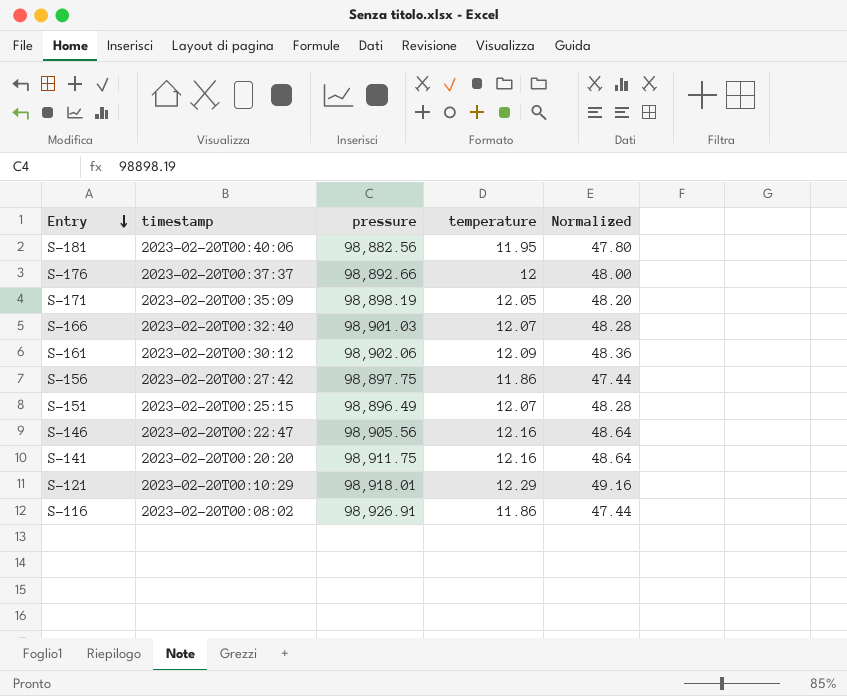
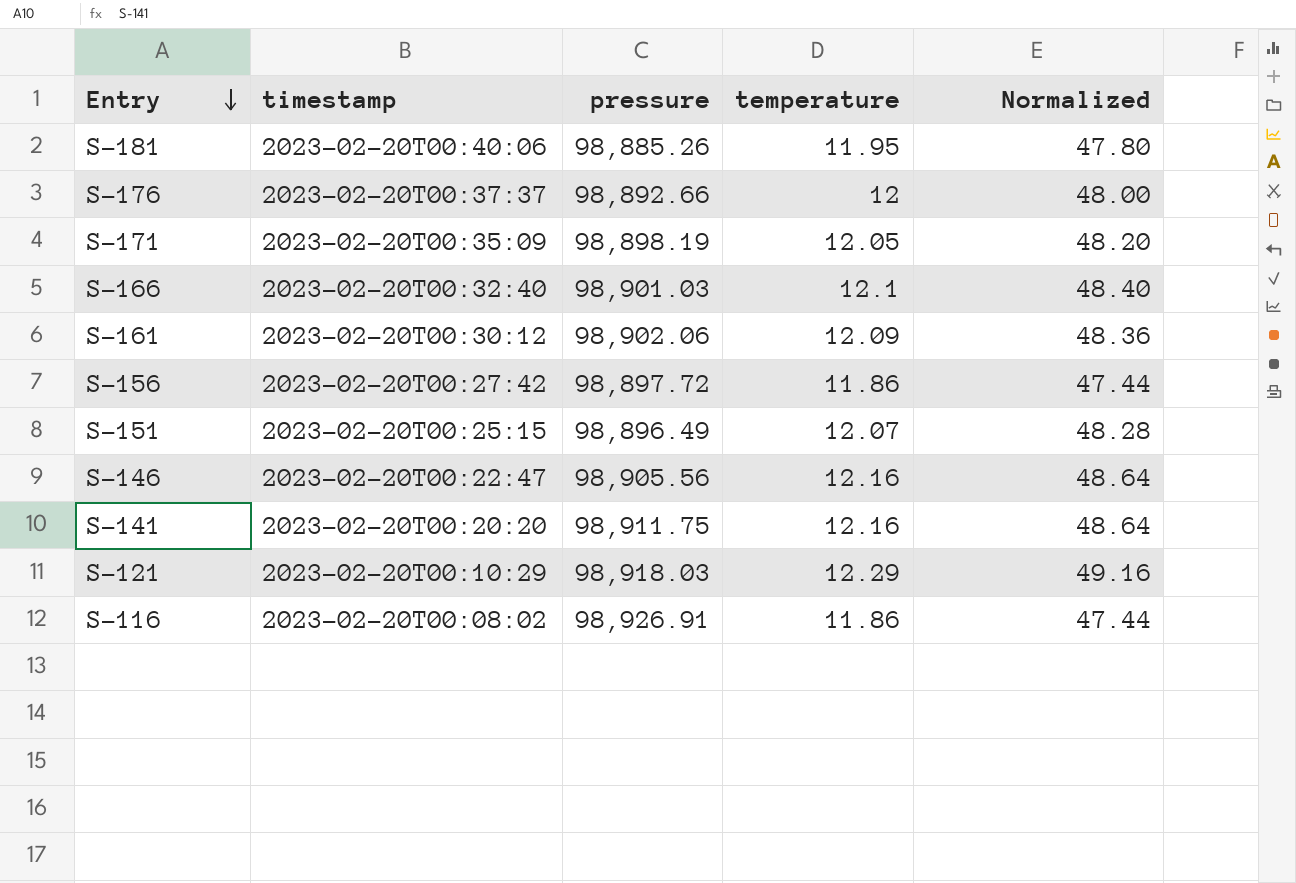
S-181 | pressure: 98,882.56 -> 98,885.26
S-166 | temperature: 12.07 -> 12.1
S-166 | Normalized: 48.28 -> 48.40
S-156 | pressure: 98,897.75 -> 98,897.72
S-121 | pressure: 98,918.01 -> 98,918.03

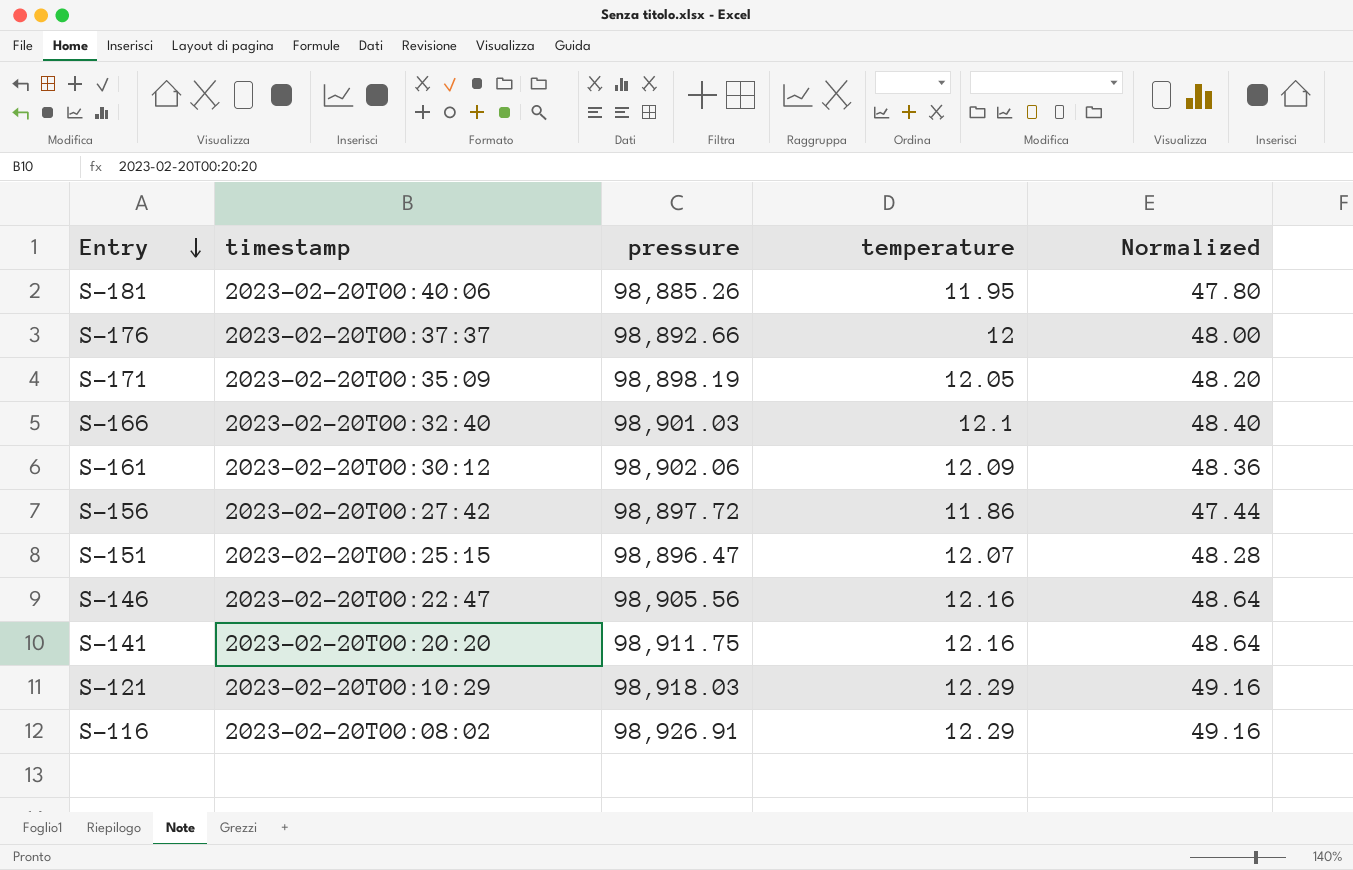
S-151 | pressure: 98,896.49 -> 98,896.47
S-116 | temperature: 11.86 -> 12.29
S-116 | Normalized: 47.44 -> 49.16

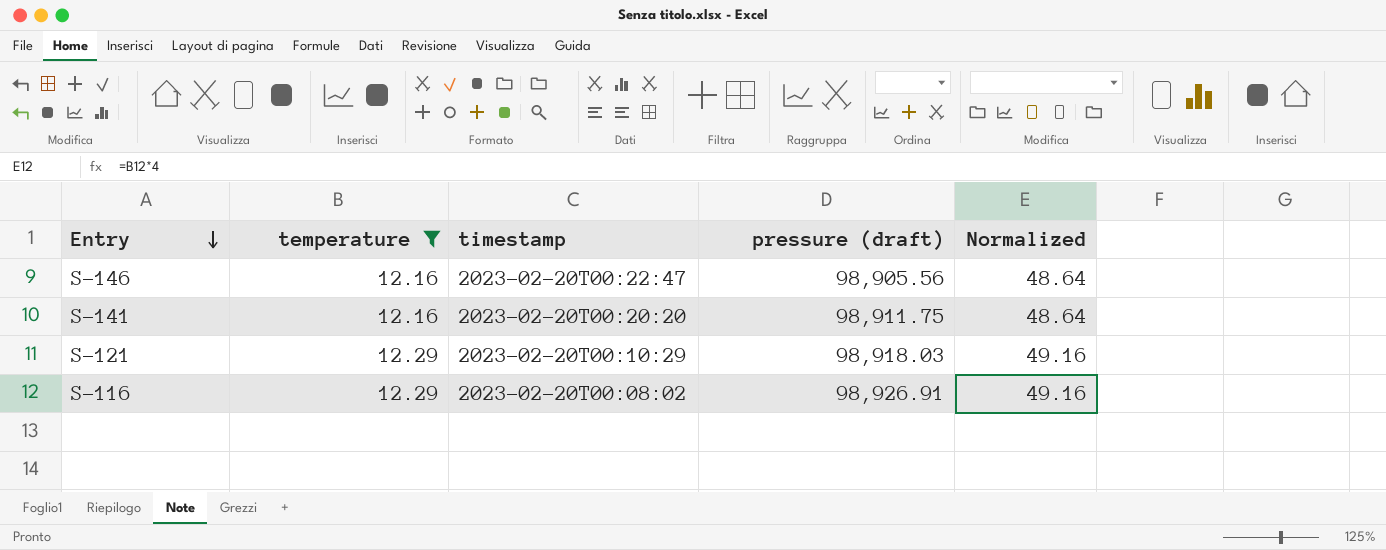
filter: none -> temperature >= 12.16
column temperature | position: 4 -> 2
column name: pressure -> pressure (draft)

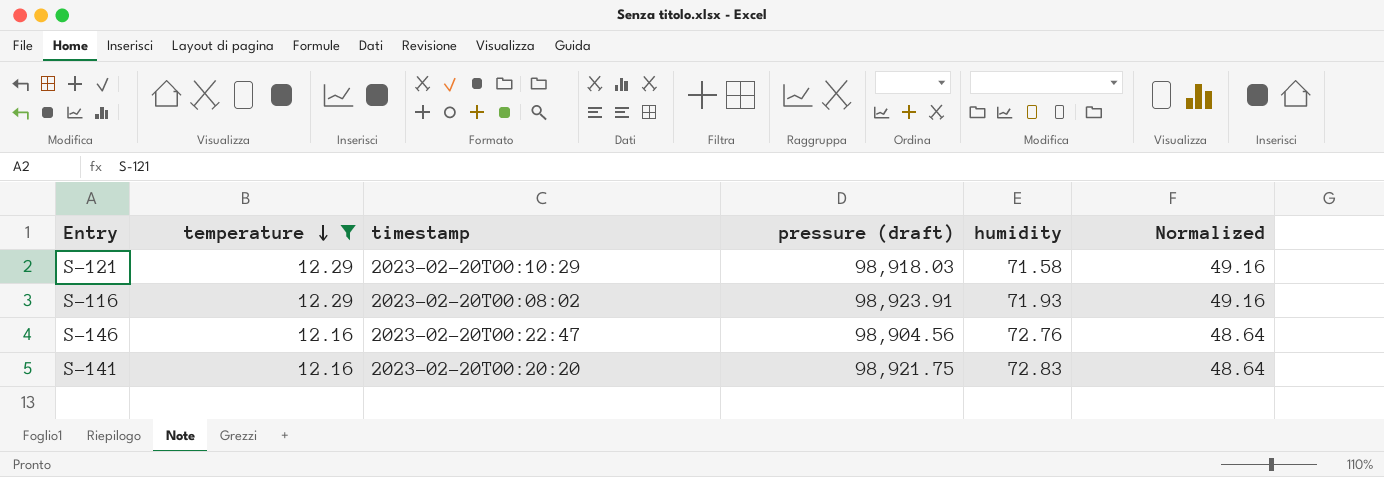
row order: Entry descending -> temperature descending
column humidity | position: none -> 5
S-116 | pressure (draft): 98,926.91 -> 98,923.91
S-146 | pressure (draft): 98,905.56 -> 98,904.56
S-141 | pressure (draft): 98,911.75 -> 98,921.75

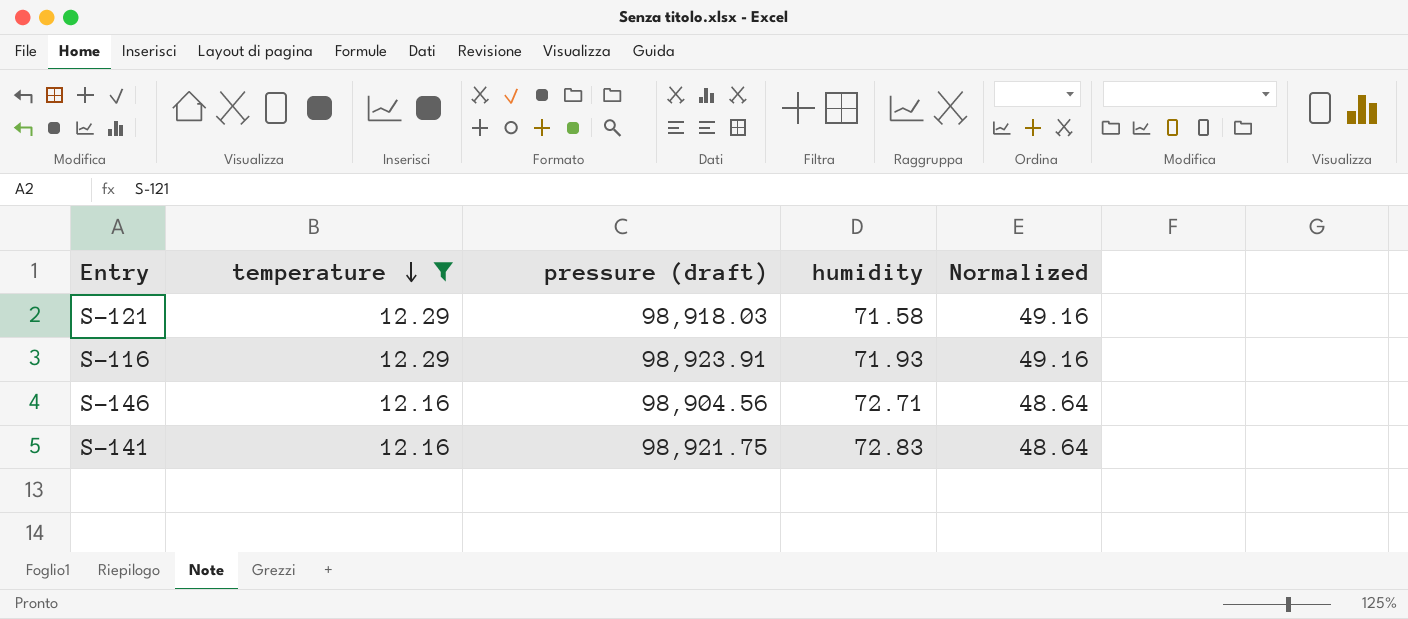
column timestamp | position: 3 -> none
S-146 | humidity: 72.76 -> 72.71

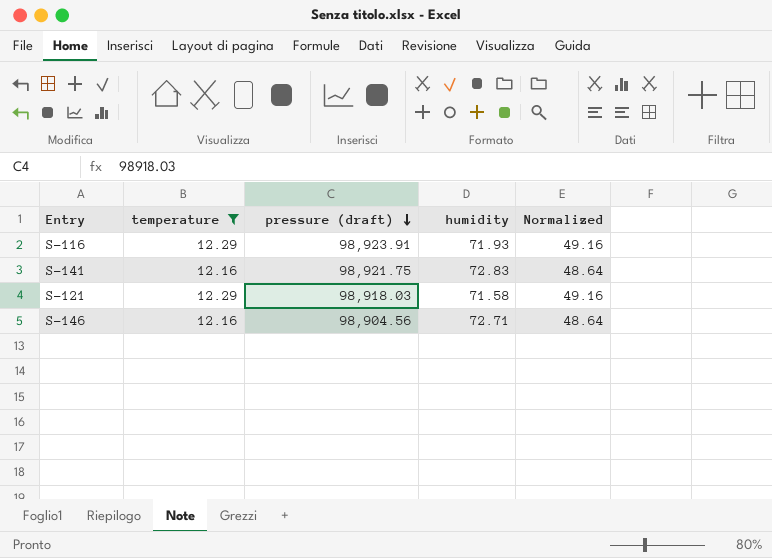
row order: temperature descending -> pressure (draft) descending

